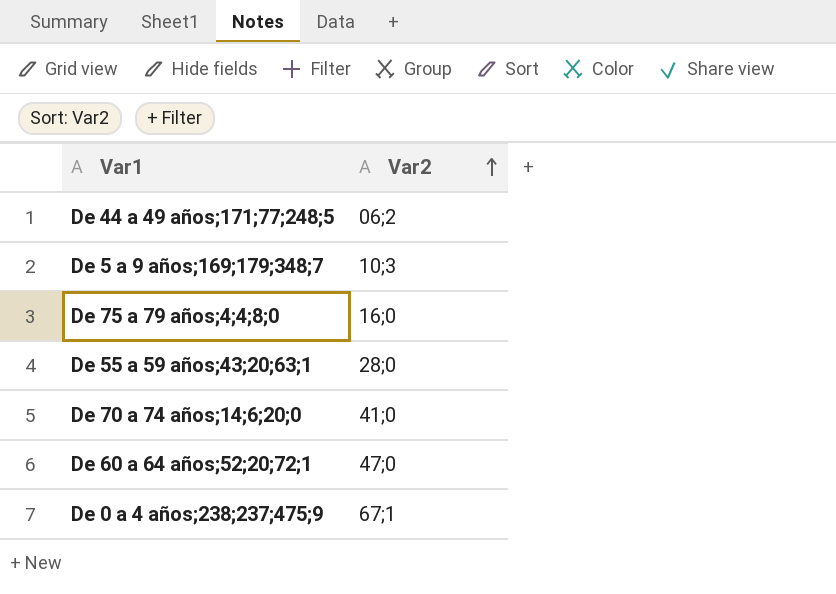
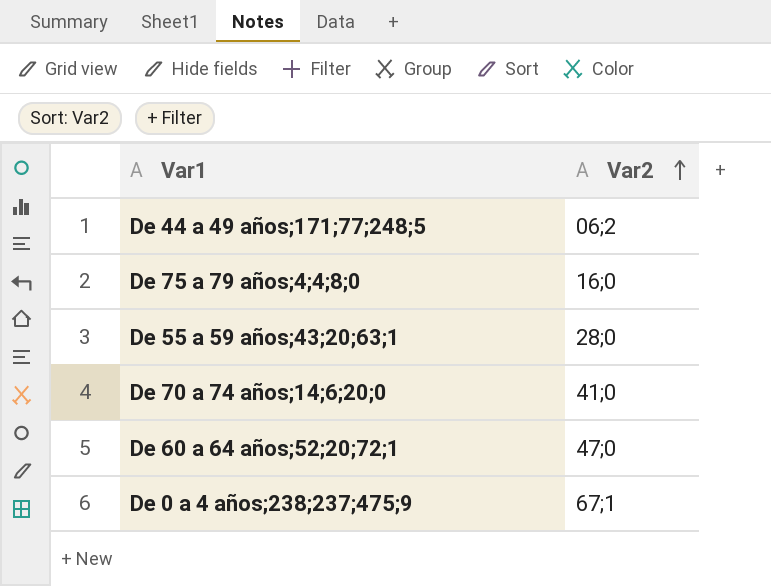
row De 5 a 9 años;169;179;348;7: 10;3 -> none

